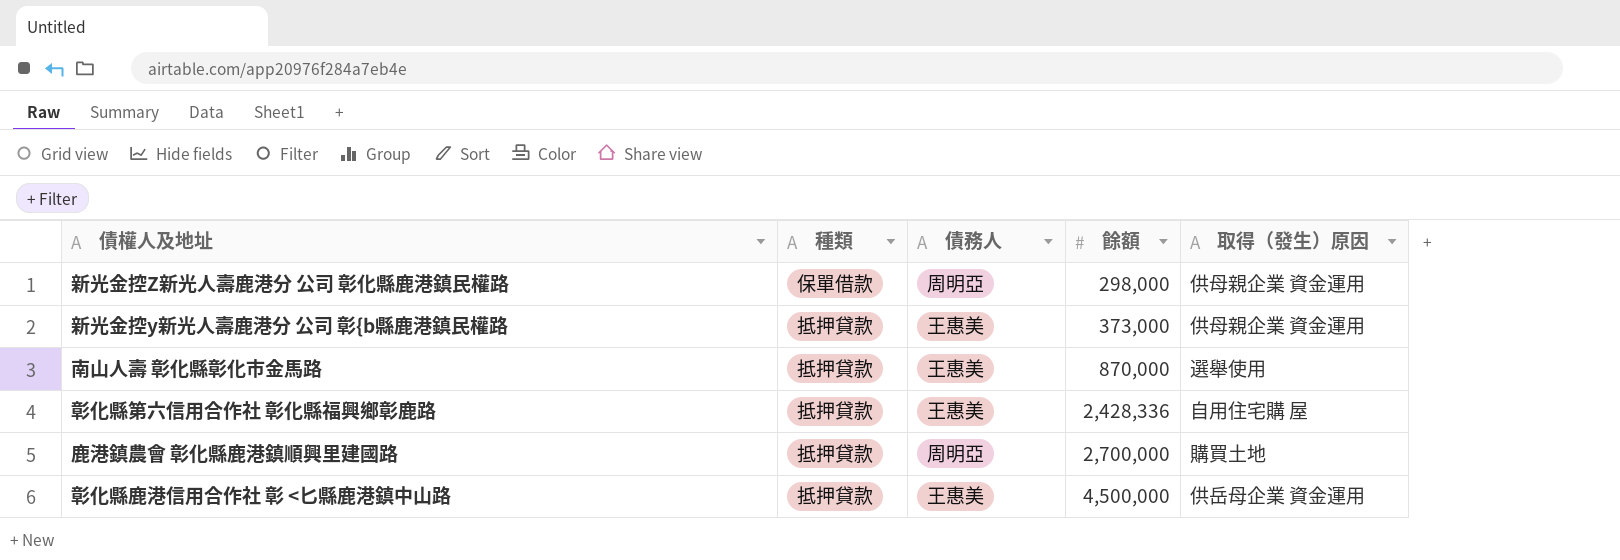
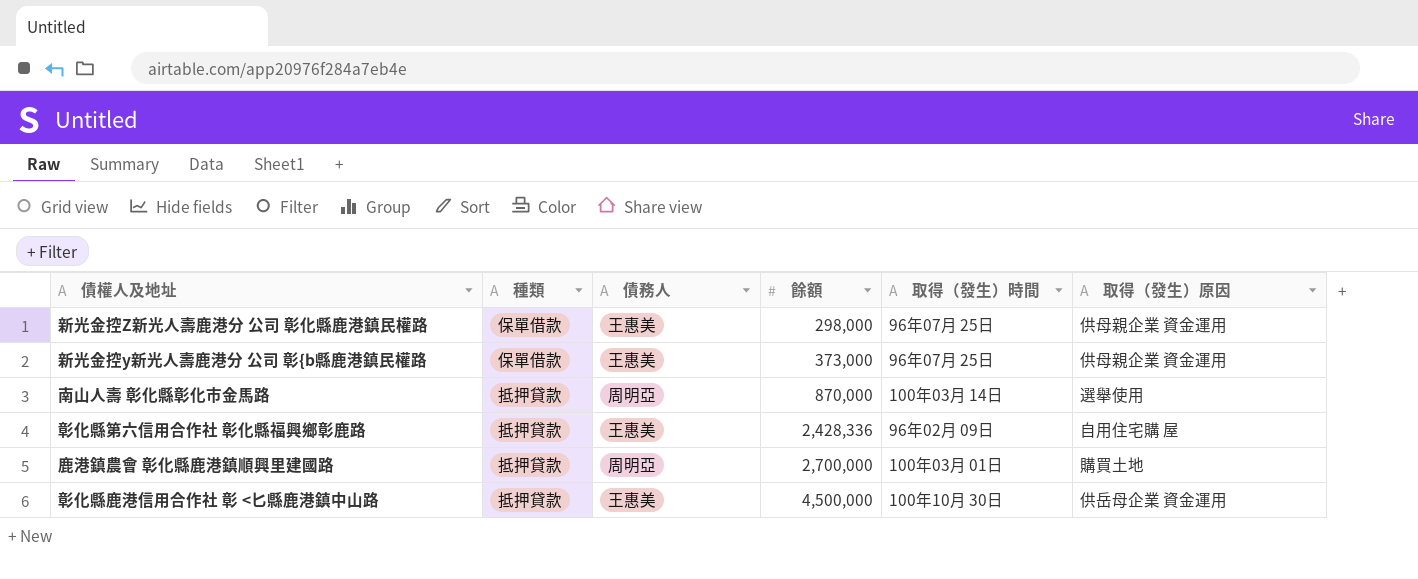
column 取得（發生）時間 | position: none -> 5
新光金控Z新光人壽鹿港分 公司 彰化縣鹿港鎮民權路 | 債務人: 周明亞 -> 王惠美
新光金控y新光人壽鹿港分 公司 彰{b縣鹿港鎮民權路 | 種類: 抵押貸款 -> 保單借款
南山人壽 彰化縣彰化市金馬路 | 債務人: 王惠美 -> 周明亞

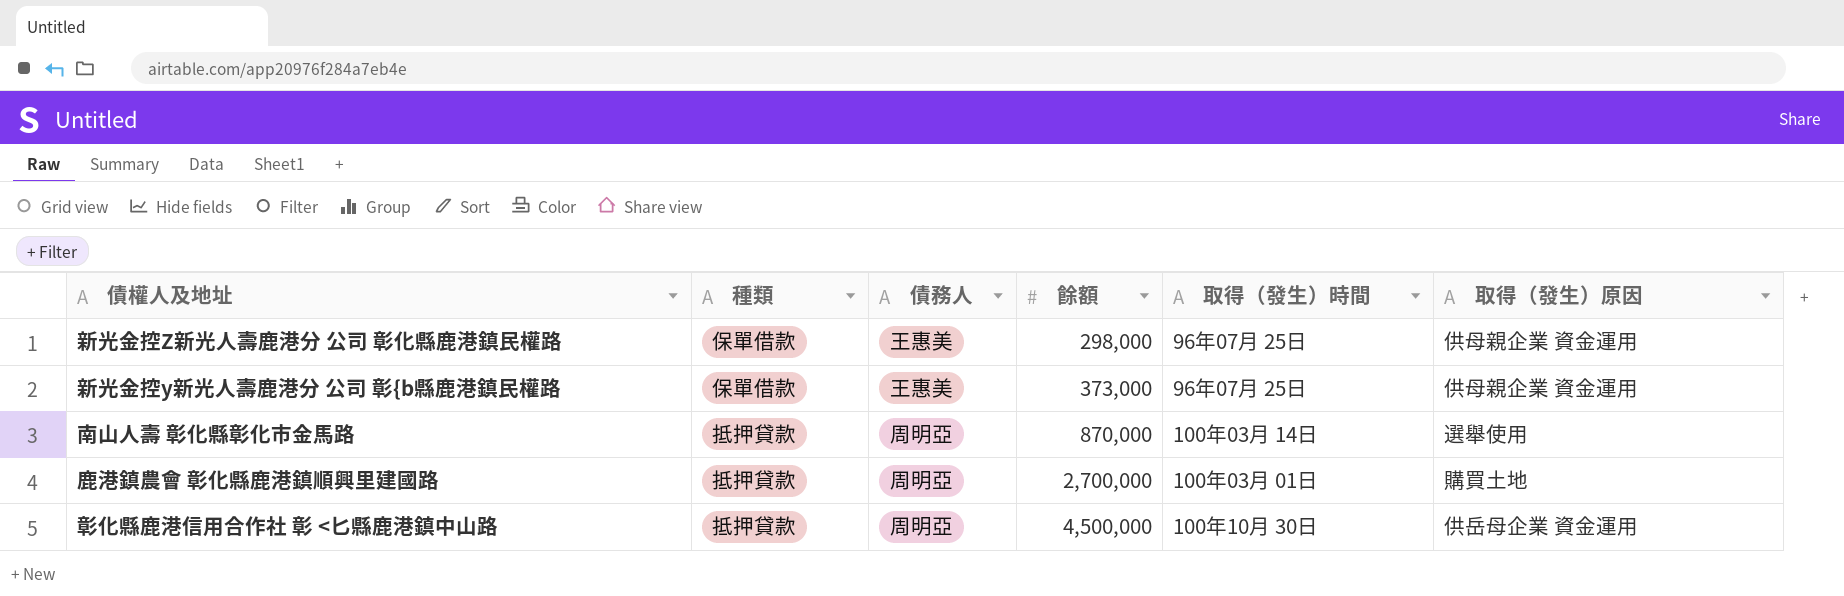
row 彰化縣第六信用合作社 彰化縣福興鄉彰鹿路: 抵押貸款 | 王惠美 | 2,428,336 | 96年02月 09日 | 自用住宅購 屋 -> none
彰化縣鹿港信用合作社 彰 <匕縣鹿港鎮中山路 | 債務人: 王惠美 -> 周明亞

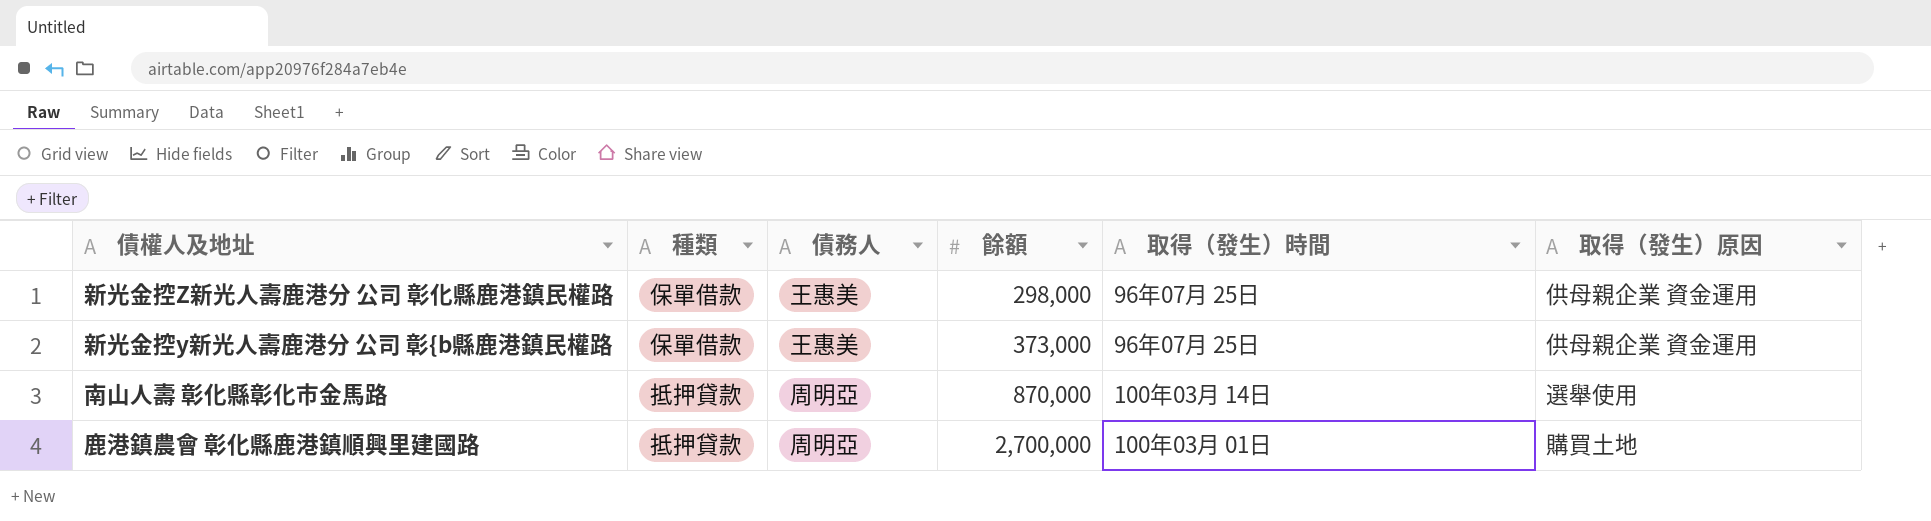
row 彰化縣鹿港信用合作社 彰 <匕縣鹿港鎮中山路: 抵押貸款 | 周明亞 | 4,500,000 | 100年10月 30日 | 供岳母企業 資金運用 -> none

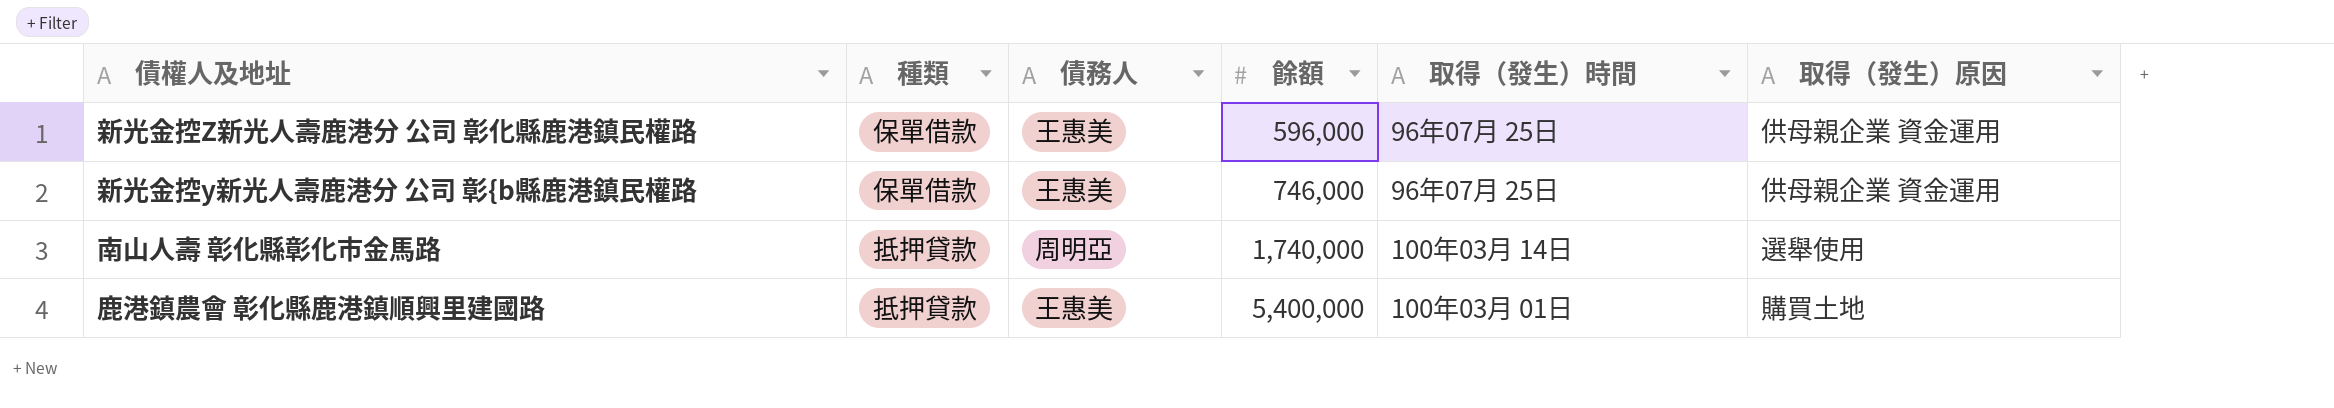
新光金控Z新光人壽鹿港分 公司 彰化縣鹿港鎮民權路 | 餘額: 298,000 -> 596,000
新光金控y新光人壽鹿港分 公司 彰{b縣鹿港鎮民權路 | 餘額: 373,000 -> 746,000
南山人壽 彰化縣彰化市金馬路 | 餘額: 870,000 -> 1,740,000
鹿港鎮農會 彰化縣鹿港鎮順興里建國路 | 債務人: 周明亞 -> 王惠美
鹿港鎮農會 彰化縣鹿港鎮順興里建國路 | 餘額: 2,700,000 -> 5,400,000

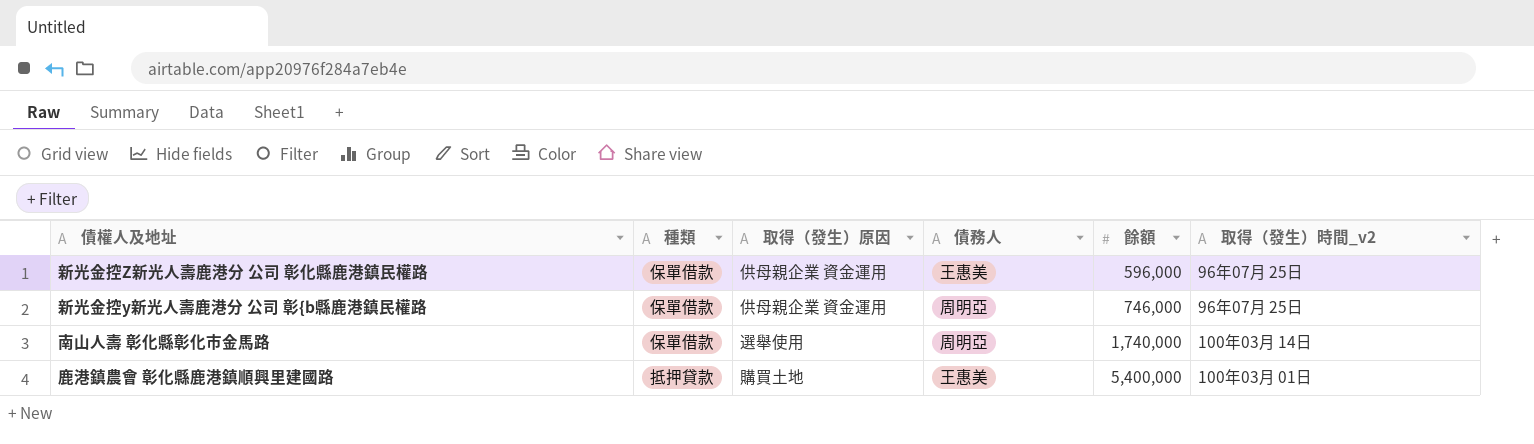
column 取得（發生）原因 | position: 6 -> 3
column name: 取得（發生）時間 -> 取得（發生）時間_v2
新光金控y新光人壽鹿港分 公司 彰{b縣鹿港鎮民權路 | 債務人: 王惠美 -> 周明亞
南山人壽 彰化縣彰化市金馬路 | 種類: 抵押貸款 -> 保單借款

